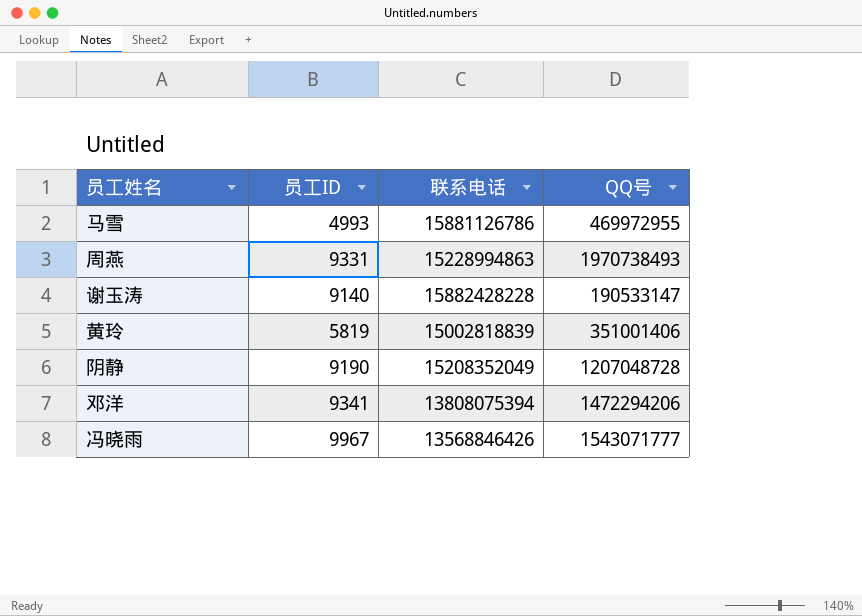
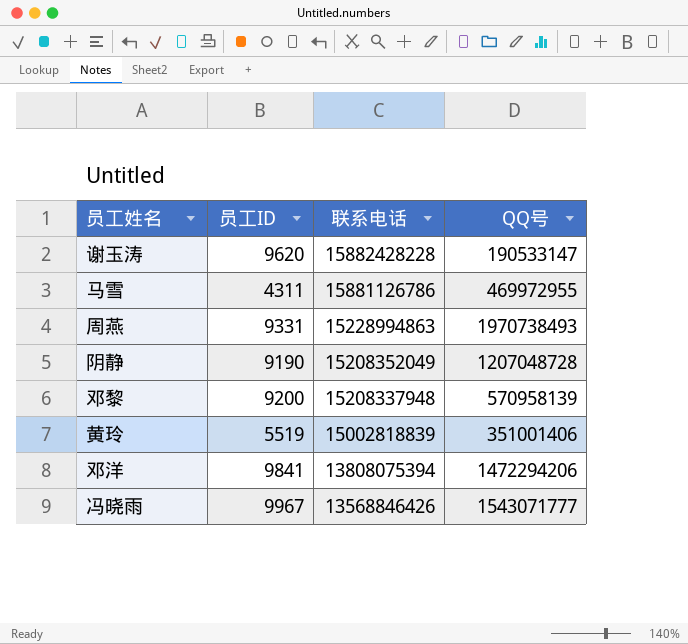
row order: none -> 联系电话 descending
谢玉涛 | 员工ID: 9140 -> 9620
马雪 | 员工ID: 4993 -> 4311
row 邓黎: none -> 9200 | 15208337948 | 570958139
黄玲 | 员工ID: 5819 -> 5519
邓洋 | 员工ID: 9341 -> 9841

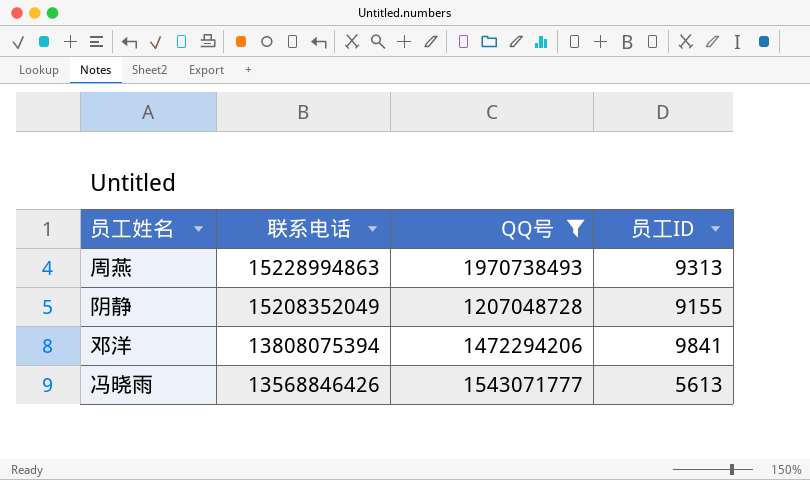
filter: none -> QQ号 >= 1207048728
column 员工ID | position: 2 -> 4
周燕 | 员工ID: 9331 -> 9313
阴静 | 员工ID: 9190 -> 9155
冯晓雨 | 员工ID: 9967 -> 5613

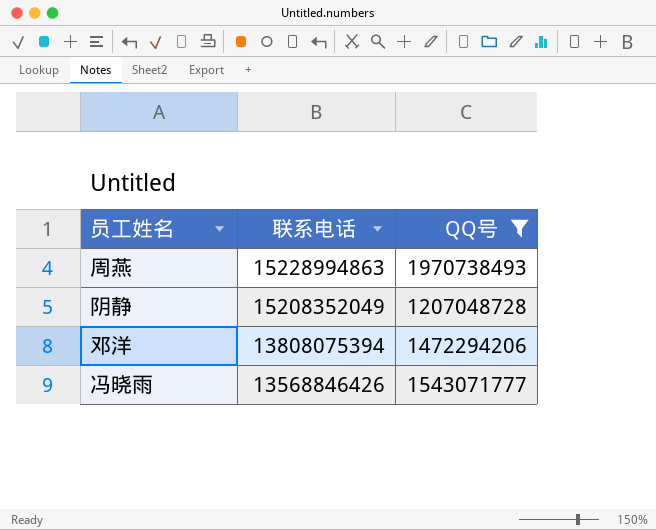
column 员工ID | position: 4 -> none

